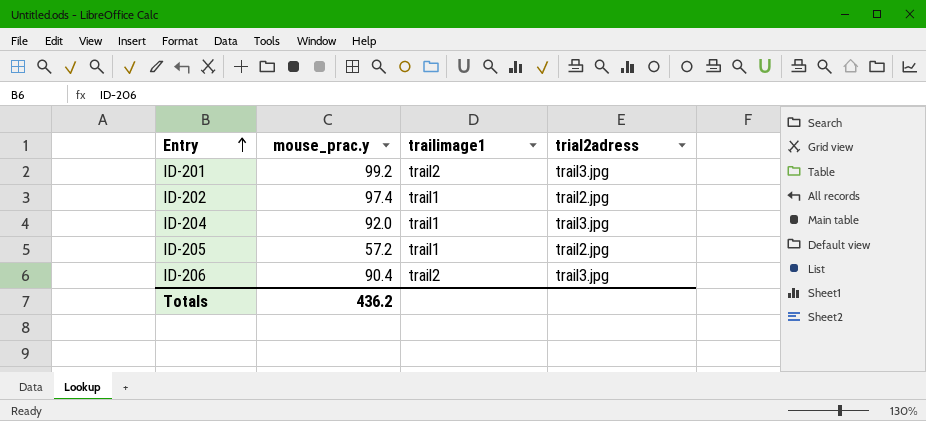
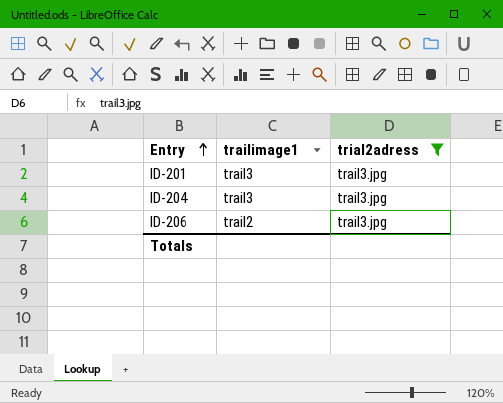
filter: none -> trial2adress = trail3.jpg
column mouse_prac.y | position: 2 -> none
ID-201 | trailimage1: trail2 -> trail3
ID-204 | trailimage1: trail1 -> trail3

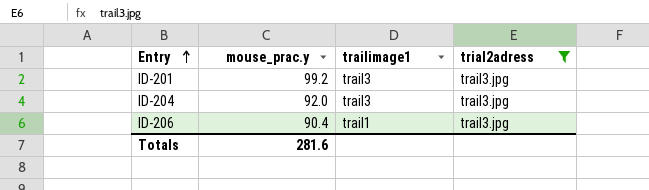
column mouse_prac.y | position: none -> 2
ID-206 | trailimage1: trail2 -> trail1

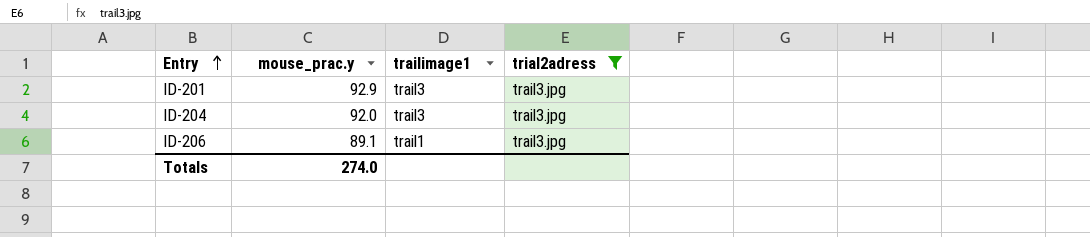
ID-201 | mouse_prac.y: 99.2 -> 92.9
ID-206 | mouse_prac.y: 90.4 -> 89.1
Totals | mouse_prac.y: 281.6 -> 274.0

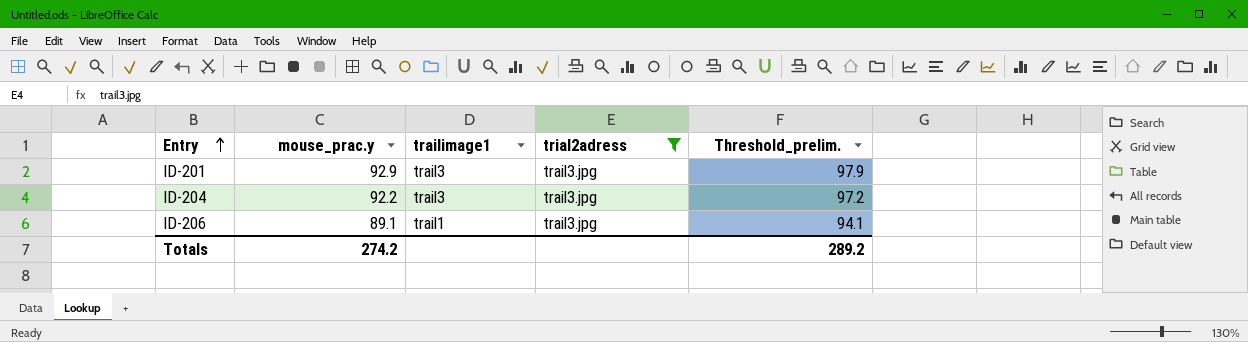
column Threshold_prelim. | formula: none -> [mouse_prac.y] + 5
ID-204 | mouse_prac.y: 92.0 -> 92.2
Totals | mouse_prac.y: 274.0 -> 274.2

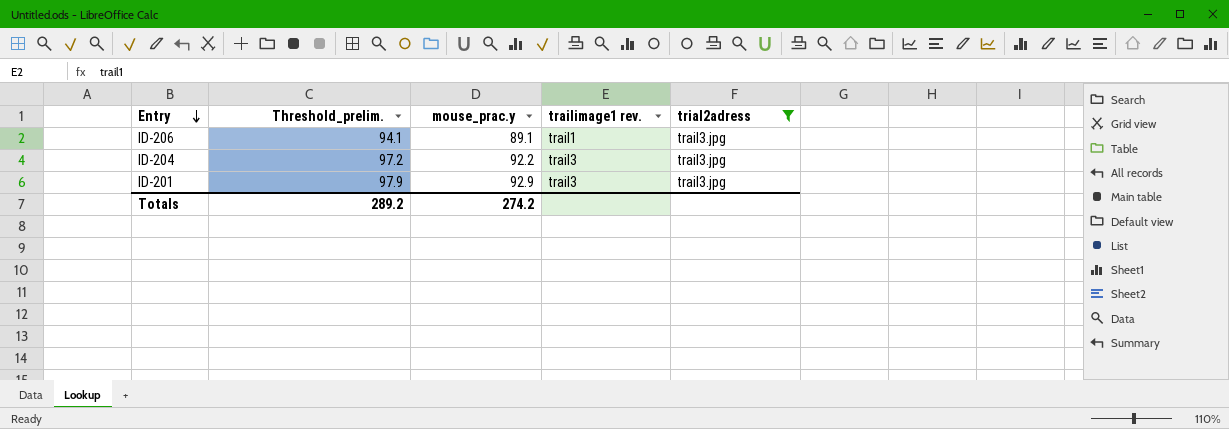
row order: Entry ascending -> Entry descending
column Threshold_prelim. | position: 5 -> 2
column name: trailimage1 -> trailimage1 rev.

